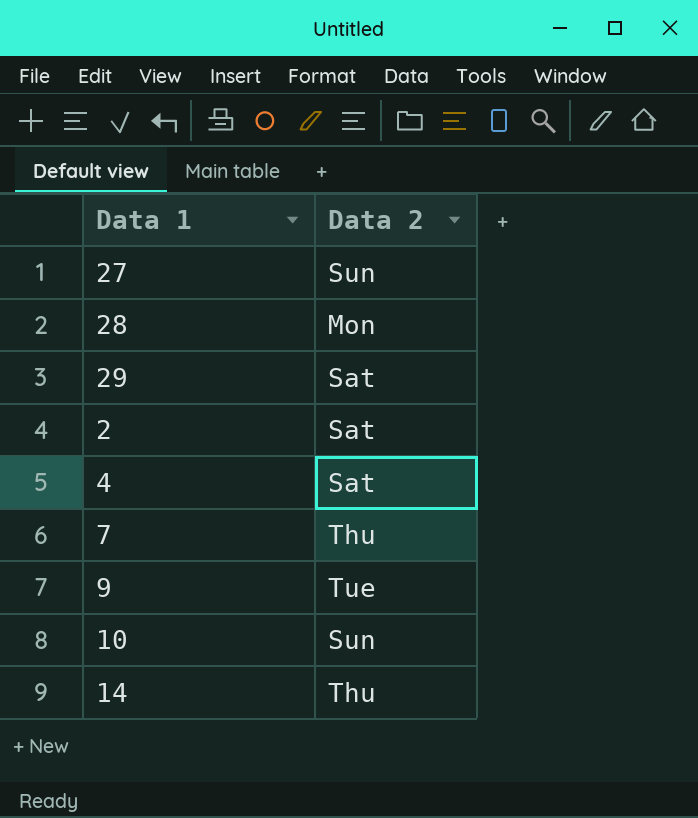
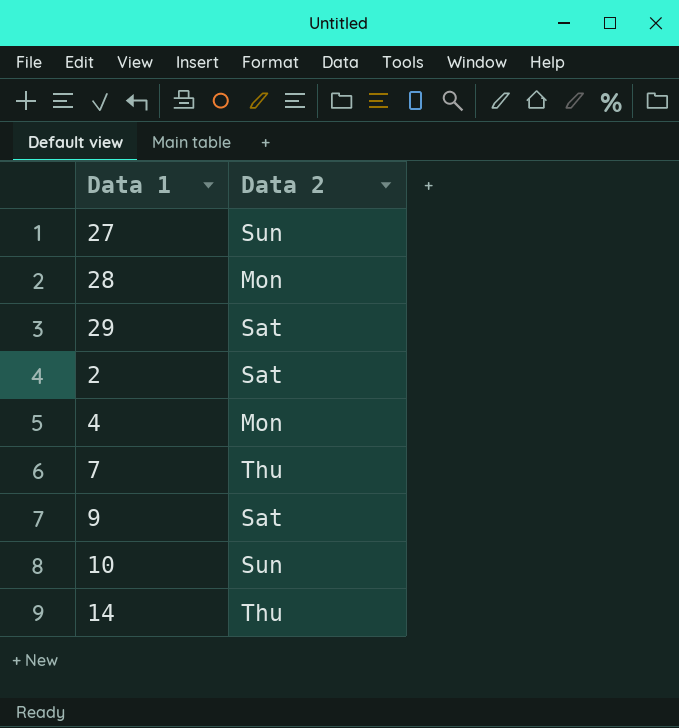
4 | Data 2: Sat -> Mon
9 | Data 2: Tue -> Sat

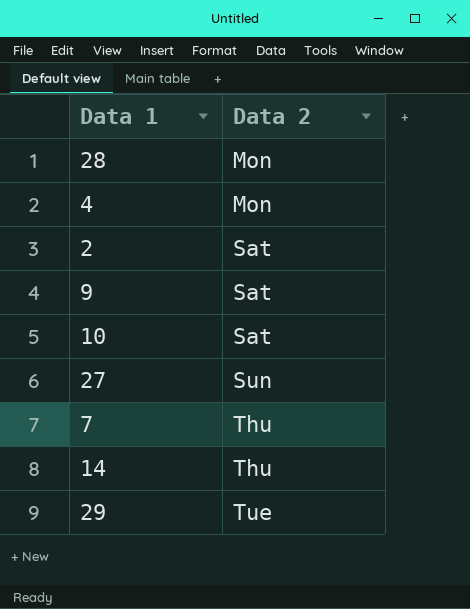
row order: none -> Data 2 ascending
10 | Data 2: Sun -> Sat
29 | Data 2: Sat -> Tue

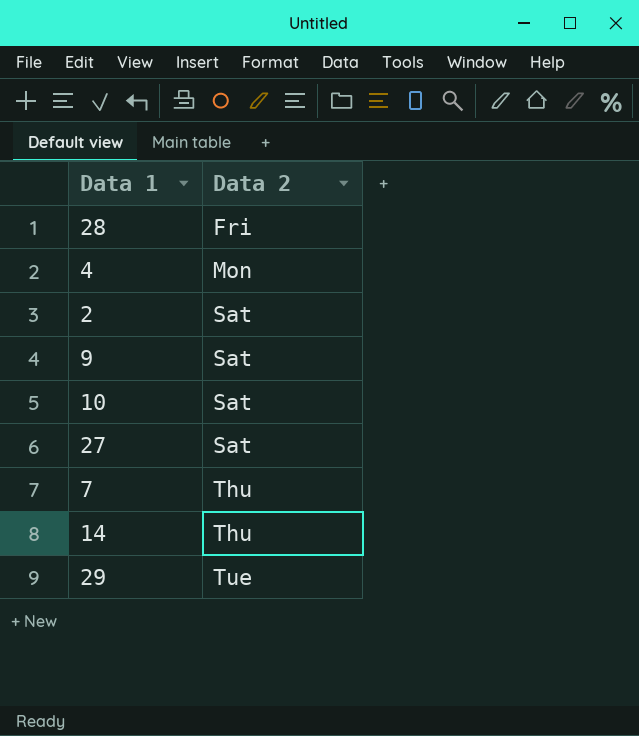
28 | Data 2: Mon -> Fri
27 | Data 2: Sun -> Sat

